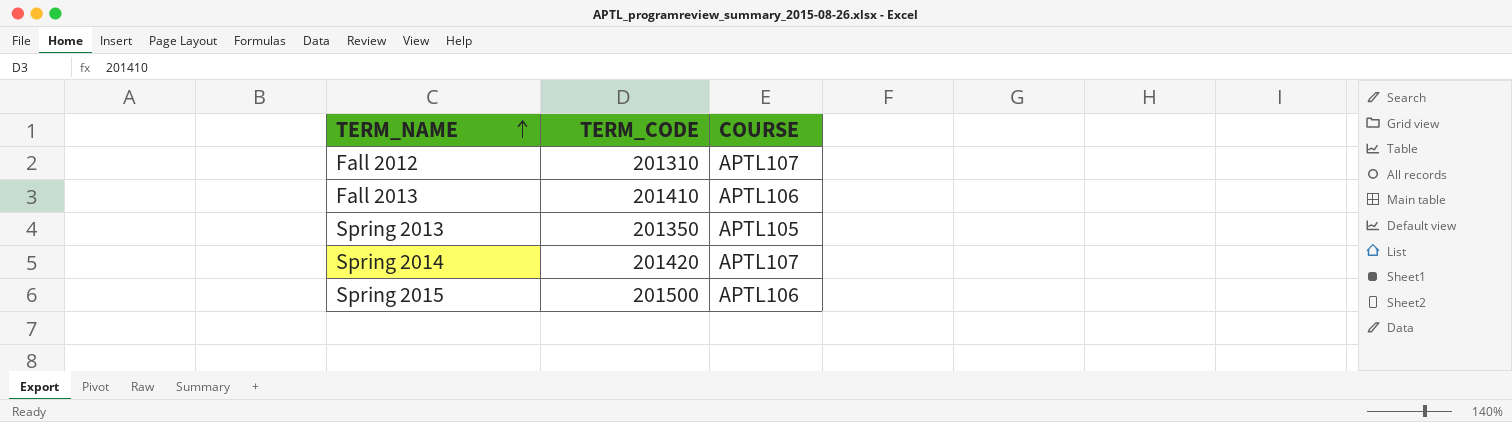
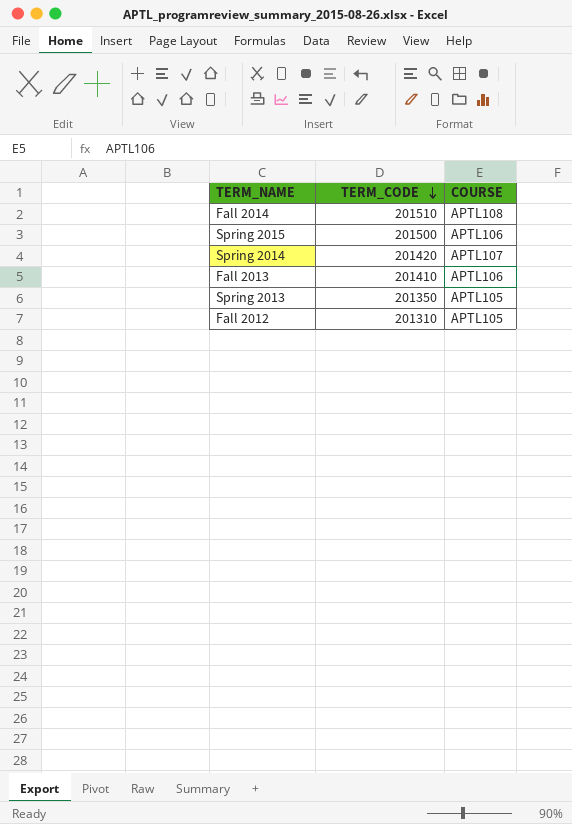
row order: TERM_NAME ascending -> TERM_CODE descending
row Fall 2014: none -> 201510 | APTL108
Fall 2012 | COURSE: APTL107 -> APTL105

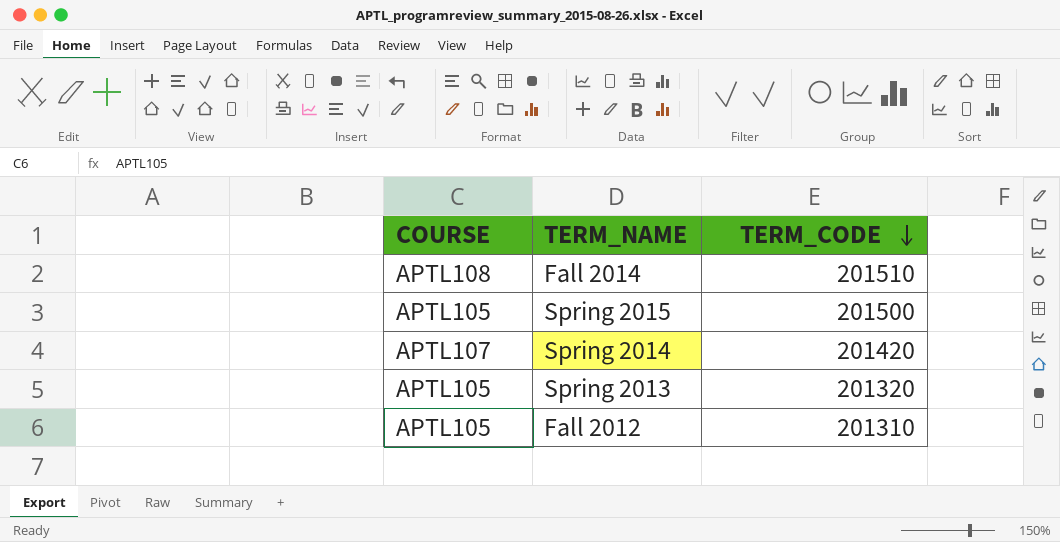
column COURSE | position: 3 -> 1
row Fall 2013: 201410 | APTL106 -> none
Spring 2015 | COURSE: APTL106 -> APTL105
Spring 2013 | TERM_CODE: 201350 -> 201320

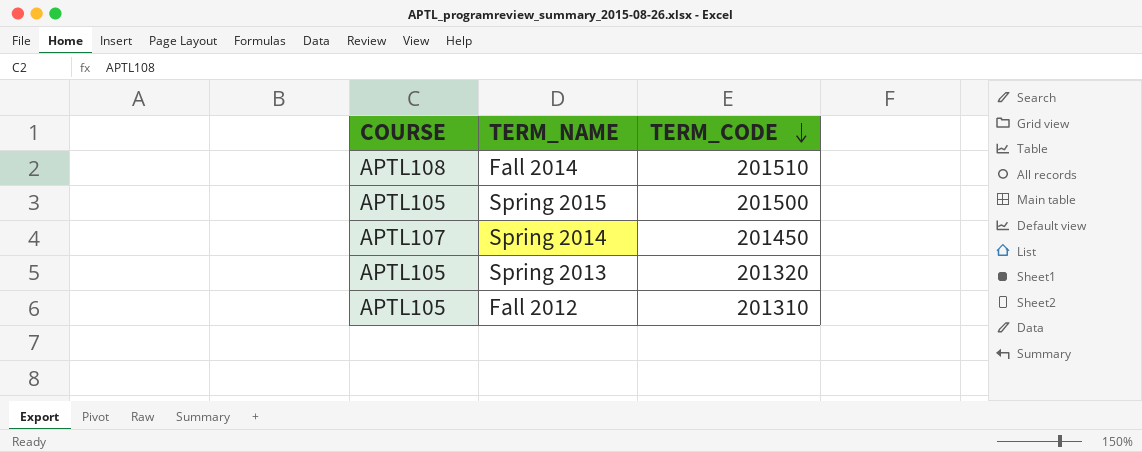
Spring 2014 | TERM_CODE: 201420 -> 201450

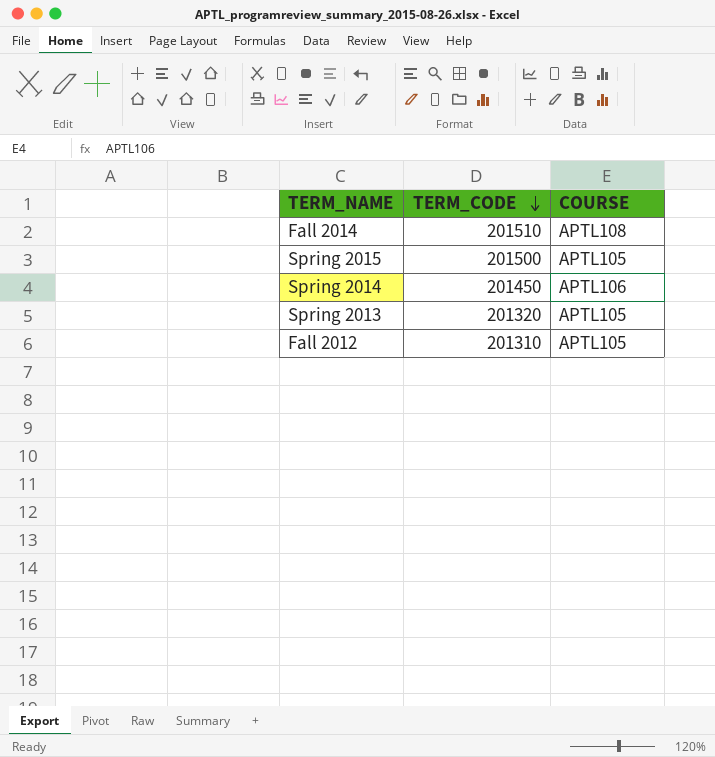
column COURSE | position: 1 -> 3
Spring 2014 | COURSE: APTL107 -> APTL106

